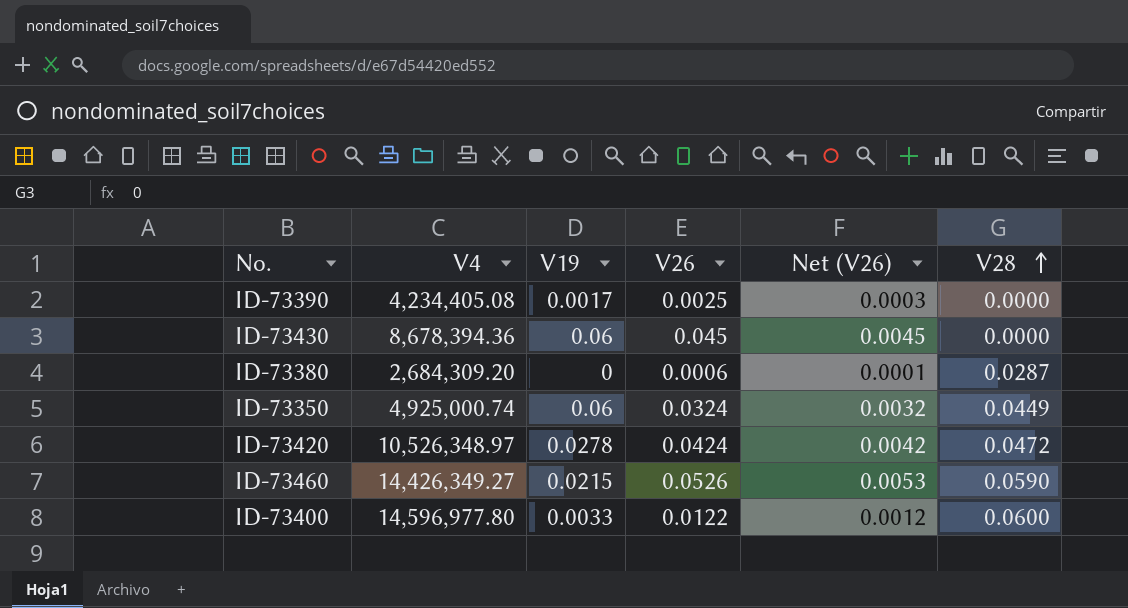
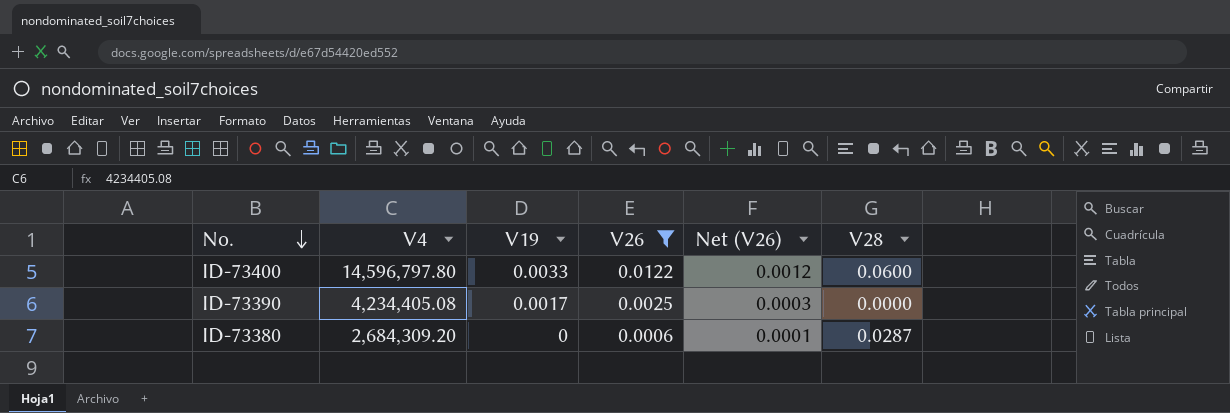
filter: none -> V26 <= 0.0122
row order: V28 ascending -> No. descending
ID-73400 | V4: 14,596,977.80 -> 14,596,797.80

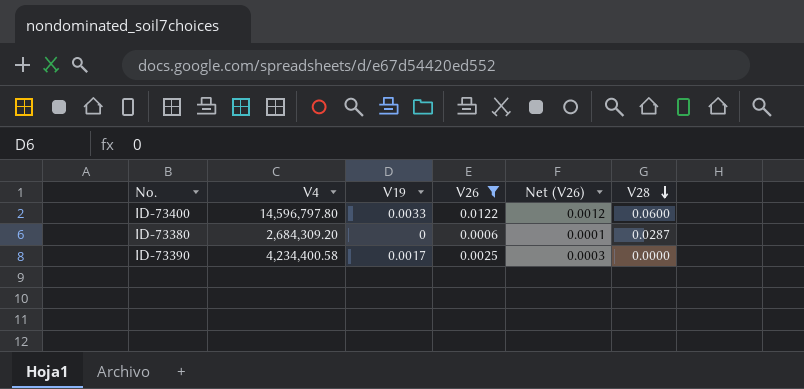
row order: No. descending -> V28 descending
ID-73390 | V4: 4,234,405.08 -> 4,234,400.58

